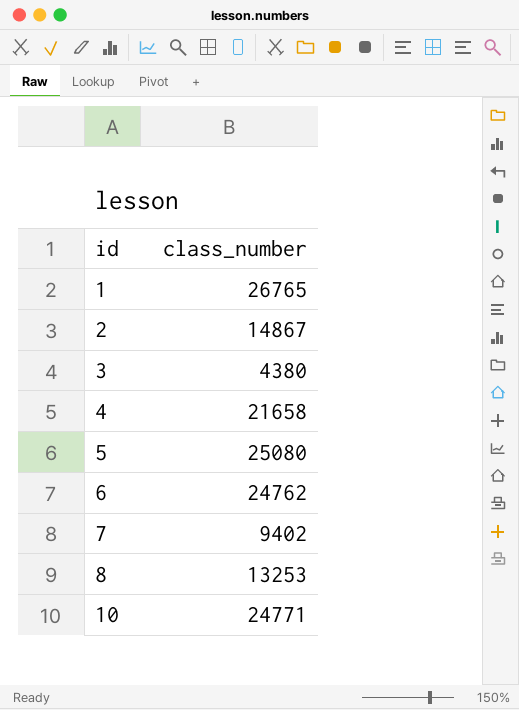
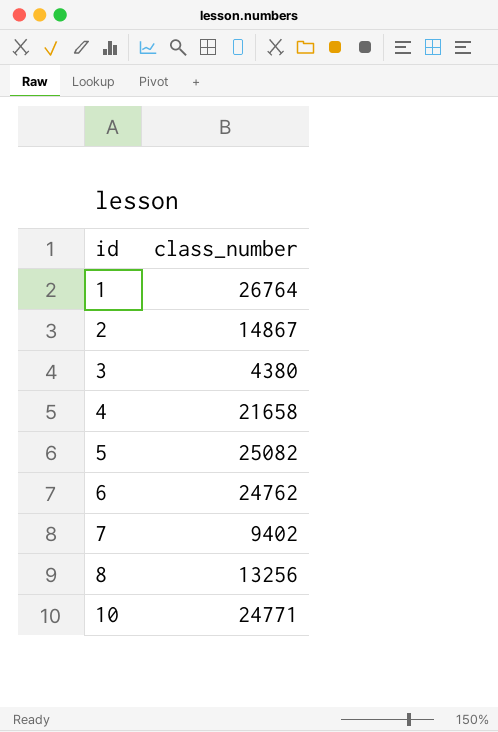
1 | class_number: 26765 -> 26764
5 | class_number: 25080 -> 25082
8 | class_number: 13253 -> 13256

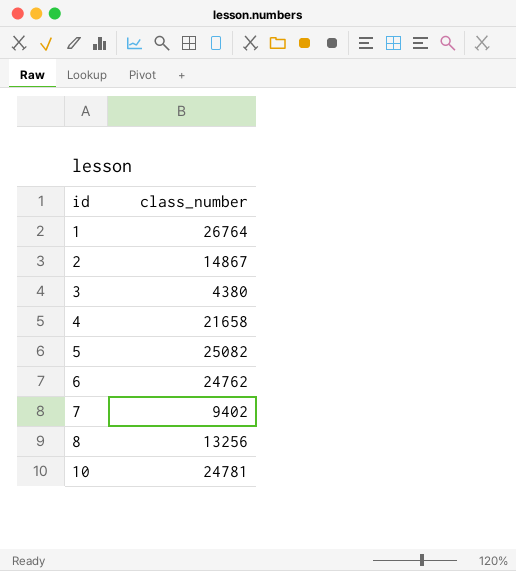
10 | class_number: 24771 -> 24781

